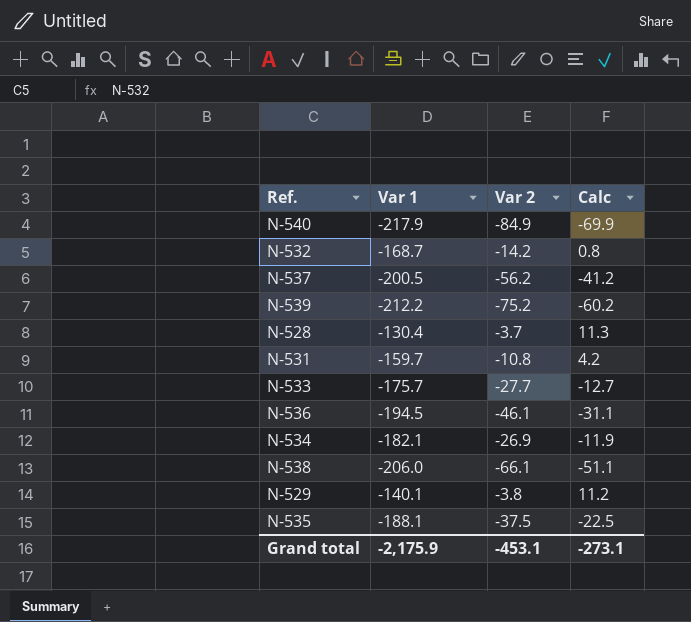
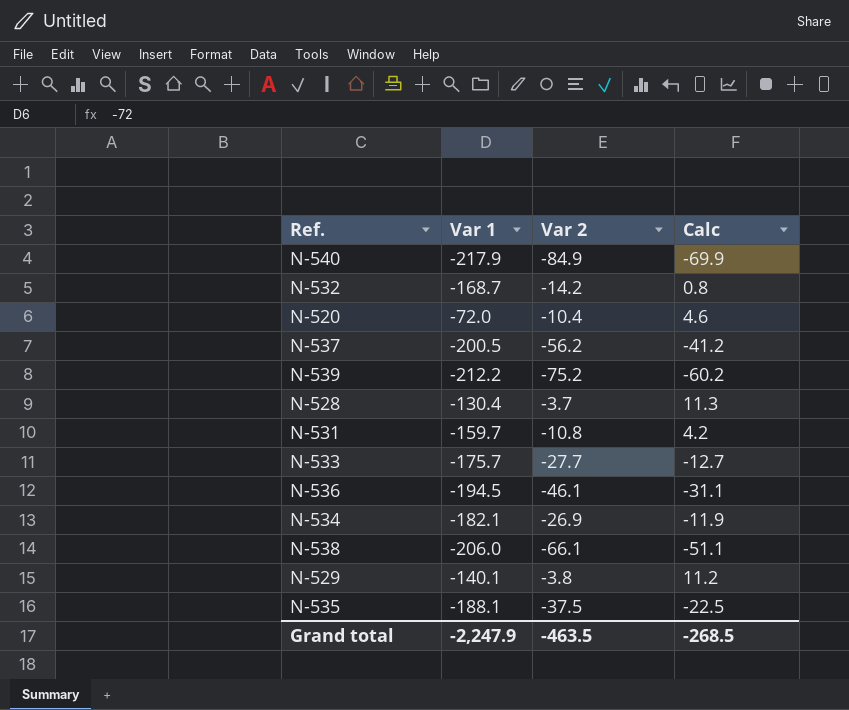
row N-520: none -> -72.0 | -10.4 | 4.6
Grand total | Var 1: -2,175.9 -> -2,247.9
Grand total | Var 2: -453.1 -> -463.5
Grand total | Calc: -273.1 -> -268.5

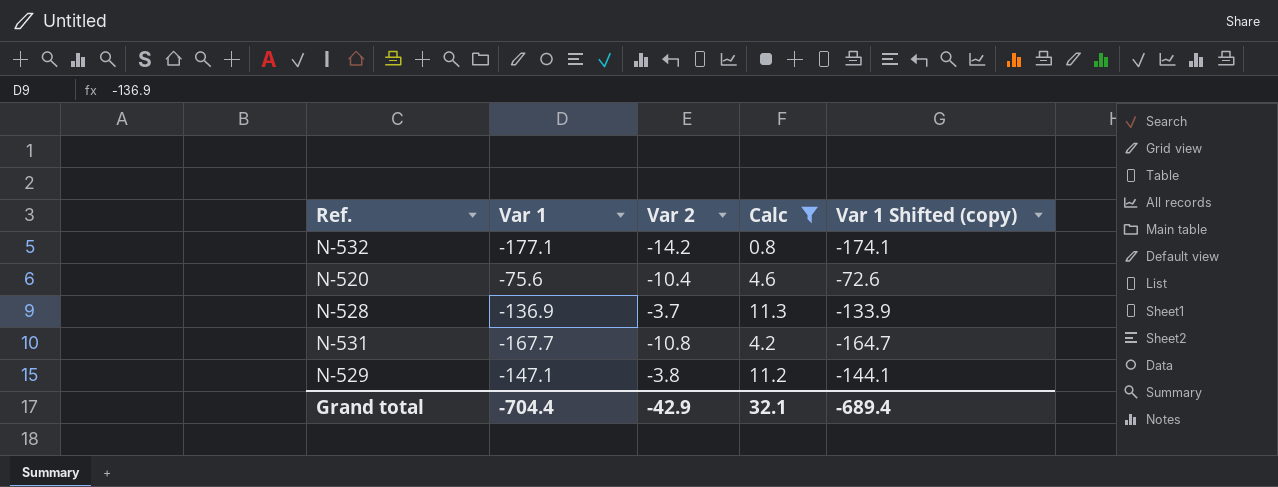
filter: none -> Calc >= 0.8
column Var 1 Shifted (copy) | formula: none -> [Var 1] + 3
N-532 | Var 1: -168.7 -> -177.1
N-520 | Var 1: -72.0 -> -75.6
N-528 | Var 1: -130.4 -> -136.9
N-531 | Var 1: -159.7 -> -167.7
N-529 | Var 1: -140.1 -> -147.1
Grand total | Var 1: -2,247.9 -> -704.4
Grand total | Var 2: -463.5 -> -42.9
Grand total | Calc: -268.5 -> 32.1

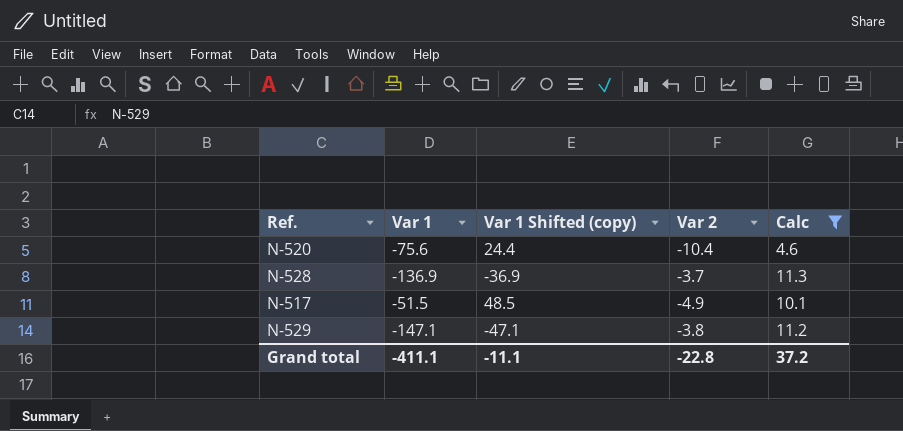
column Var 1 Shifted (copy) | formula: [Var 1] + 3 -> [Var 1] + 100
column Var 1 Shifted (copy) | position: 5 -> 3
row N-532: -177.1 | -14.2 | 0.8 | -174.1 -> none
row N-531: -167.7 | -10.8 | 4.2 | -164.7 -> none
row N-517: none -> -51.5 | 48.5 | -4.9 | 10.1
Grand total | Var 1: -704.4 -> -411.1
Grand total | Var 1 Shifted (copy): -689.4 -> -11.1
Grand total | Var 2: -42.9 -> -22.8
Grand total | Calc: 32.1 -> 37.2

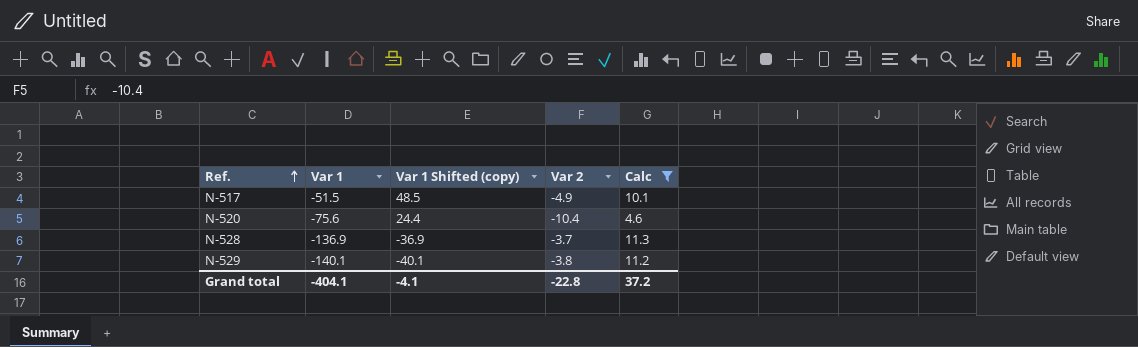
row order: none -> Ref. ascending
N-529 | Var 1: -147.1 -> -140.1
N-529 | Var 1 Shifted (copy): -47.1 -> -40.1
Grand total | Var 1: -411.1 -> -404.1
Grand total | Var 1 Shifted (copy): -11.1 -> -4.1

